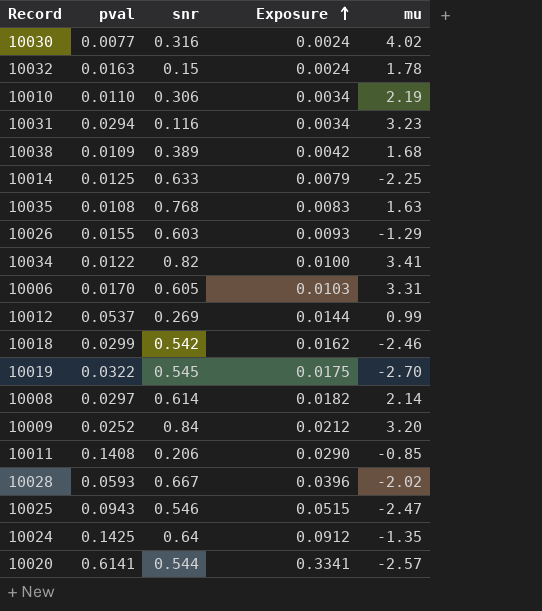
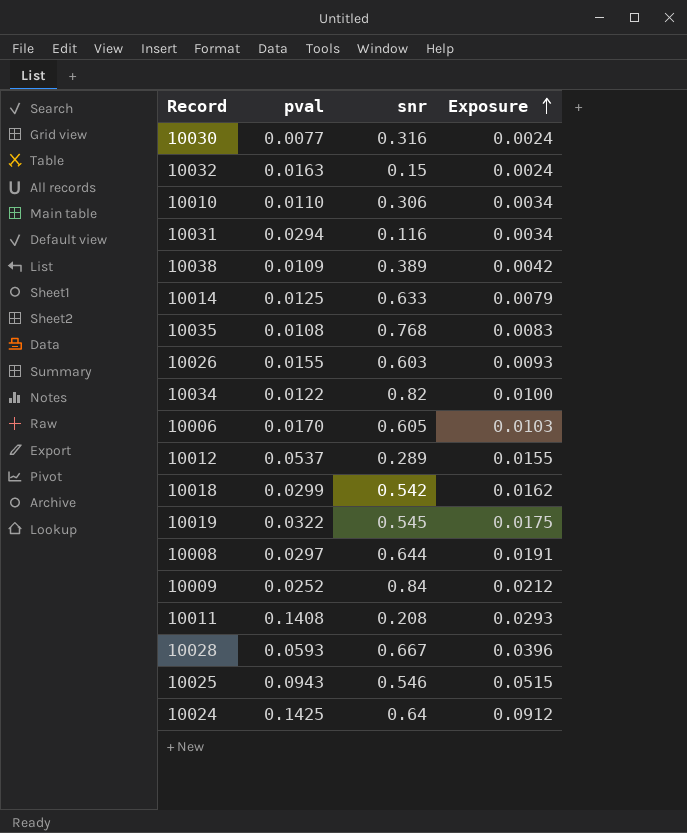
column mu | position: 5 -> none
row 10020: 0.6141 | 0.544 | 0.3341 | -2.57 -> none
10012 | snr: 0.269 -> 0.289
10012 | Exposure: 0.0144 -> 0.0155
10008 | snr: 0.614 -> 0.644
10008 | Exposure: 0.0182 -> 0.0191
10011 | snr: 0.206 -> 0.208
10011 | Exposure: 0.0290 -> 0.0293

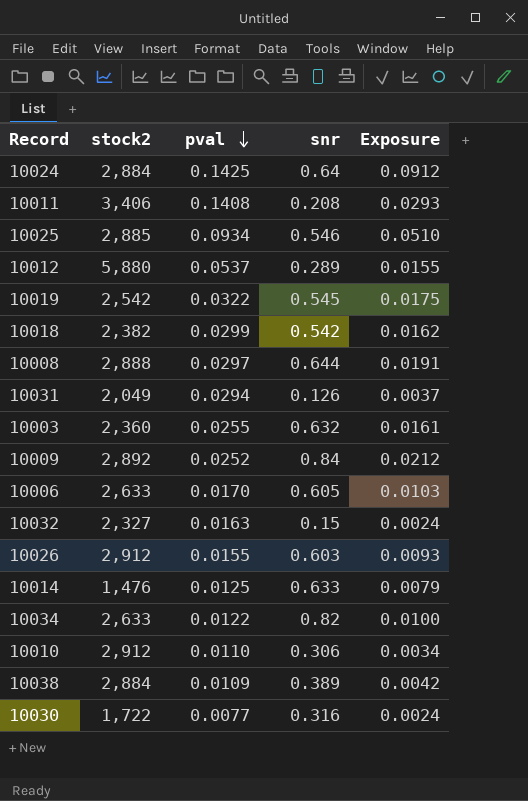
row order: Exposure ascending -> pval descending
column stock2 | position: none -> 2
row 10035: 0.0108 | 0.768 | 0.0083 -> none
row 10028: 0.0593 | 0.667 | 0.0396 -> none
10025 | pval: 0.0943 -> 0.0934
10025 | Exposure: 0.0515 -> 0.0510
10031 | snr: 0.116 -> 0.126
10031 | Exposure: 0.0034 -> 0.0037
row 10003: none -> 2,360 | 0.0255 | 0.632 | 0.0161

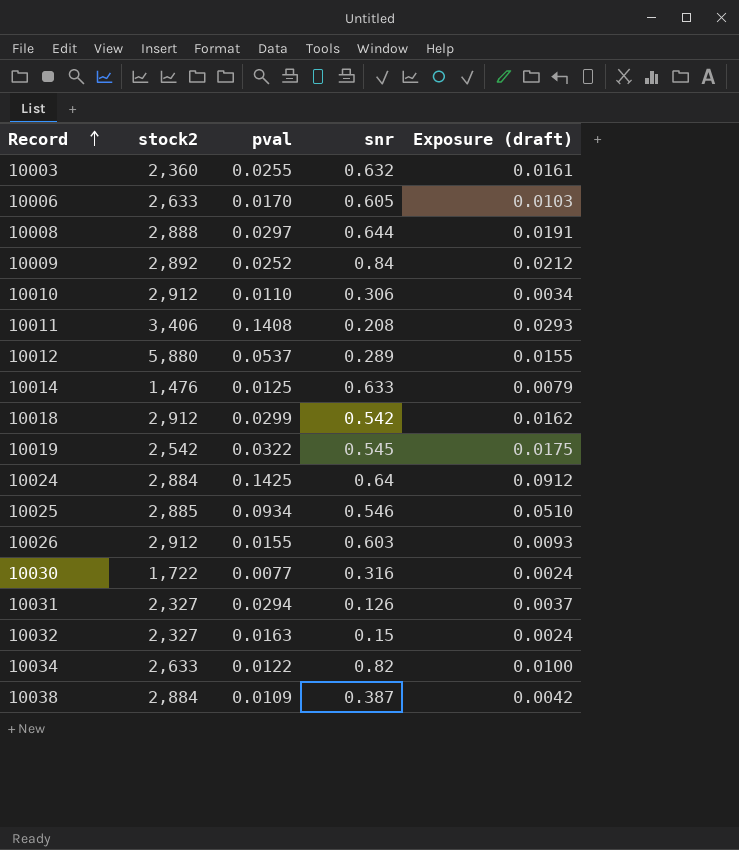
row order: pval descending -> Record ascending
column name: Exposure -> Exposure (draft)
10018 | stock2: 2,382 -> 2,912
10031 | stock2: 2,049 -> 2,327
10038 | snr: 0.389 -> 0.387

